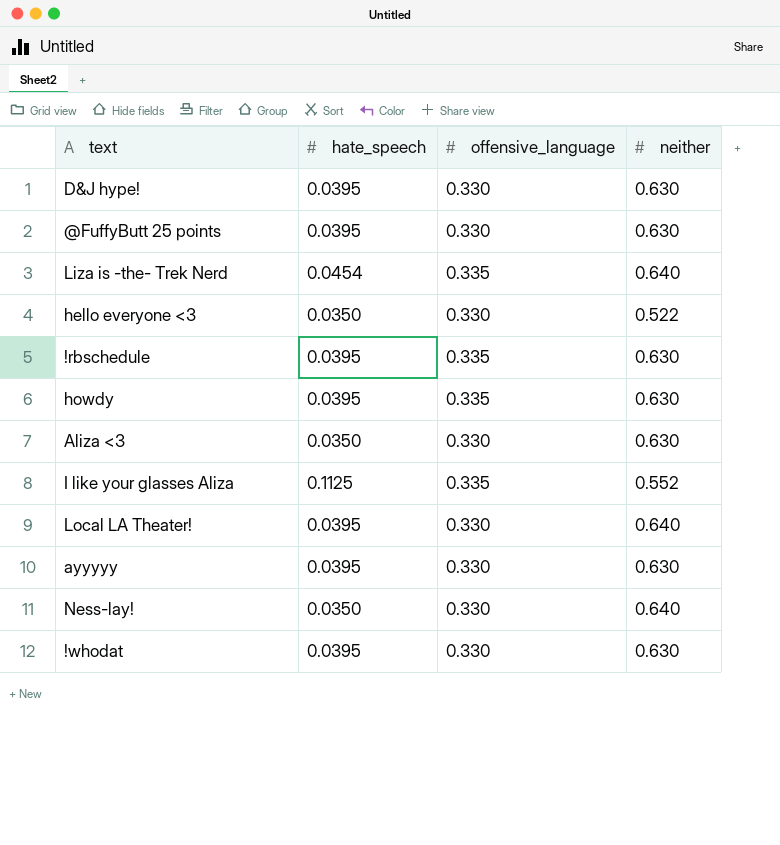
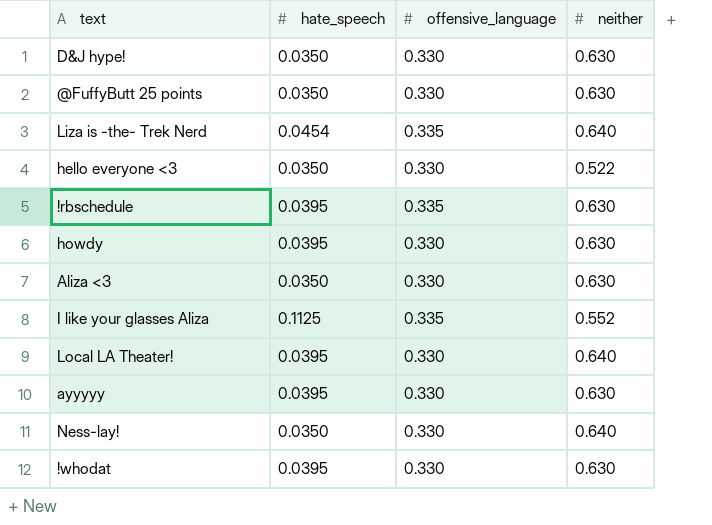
D&J hype! | hate_speech: 0.0395 -> 0.0350
@FuffyButt 25 points | hate_speech: 0.0395 -> 0.0350
howdy | offensive_language: 0.335 -> 0.330

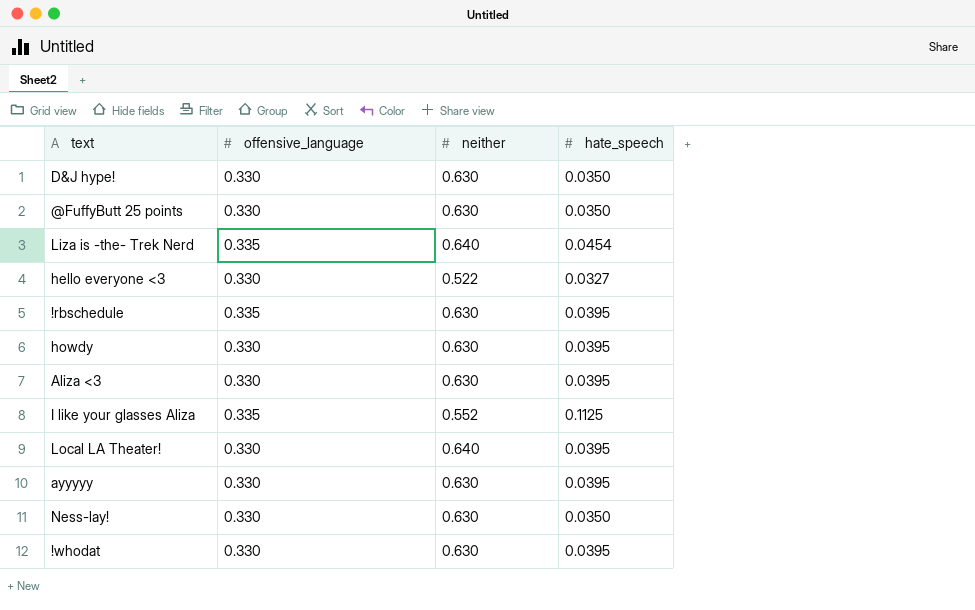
column hate_speech | position: 2 -> 4
hello everyone <3 | hate_speech: 0.0350 -> 0.0327
Aliza <3 | hate_speech: 0.0350 -> 0.0395
Ness-lay! | neither: 0.640 -> 0.630

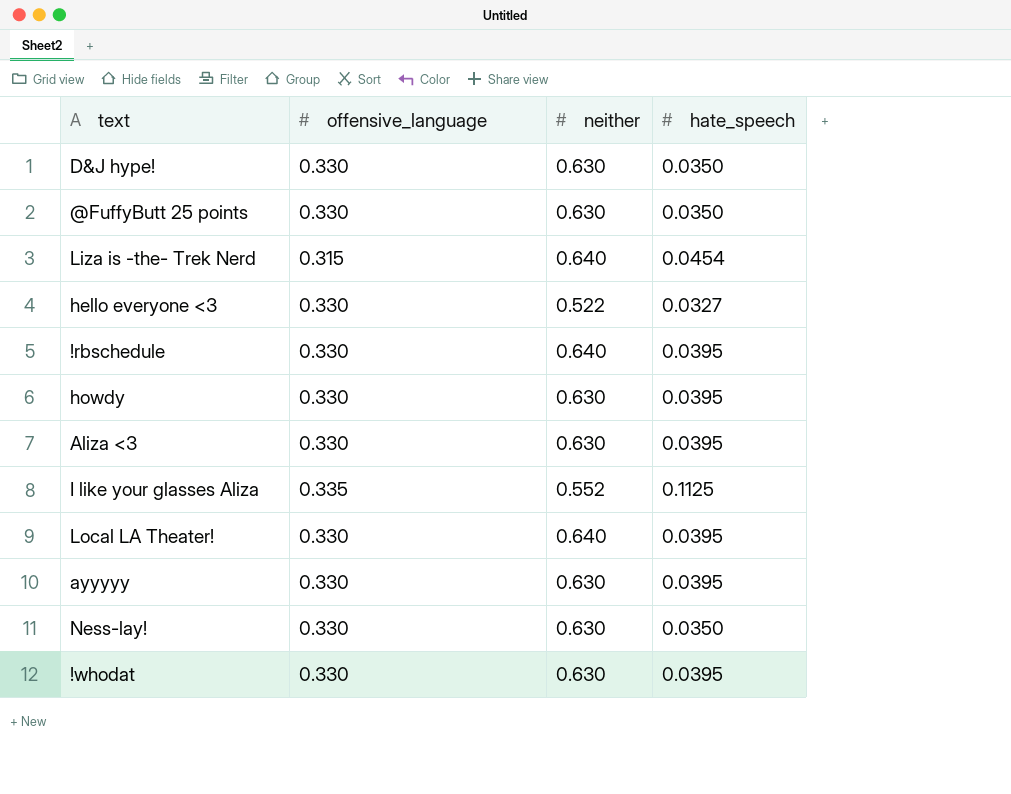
Liza is -the- Trek Nerd | offensive_language: 0.335 -> 0.315
!rbschedule | offensive_language: 0.335 -> 0.330
!rbschedule | neither: 0.630 -> 0.640

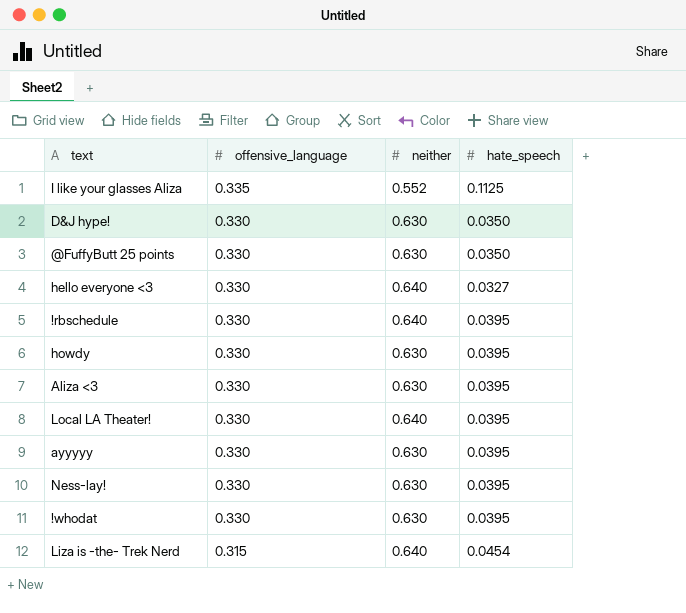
row order: none -> offensive_language descending
hello everyone <3 | neither: 0.522 -> 0.640
Ness-lay! | hate_speech: 0.0350 -> 0.0395

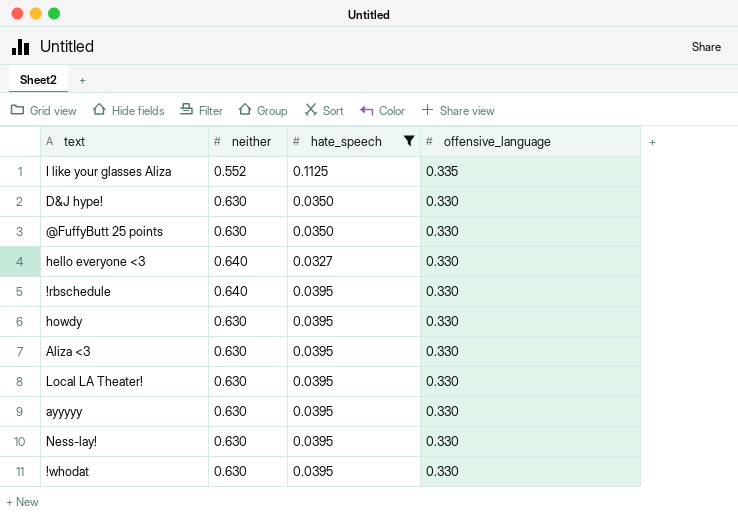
filter: none -> hate_speech != 0.0454
column offensive_language | position: 2 -> 4
Local LA Theater! | neither: 0.640 -> 0.630

